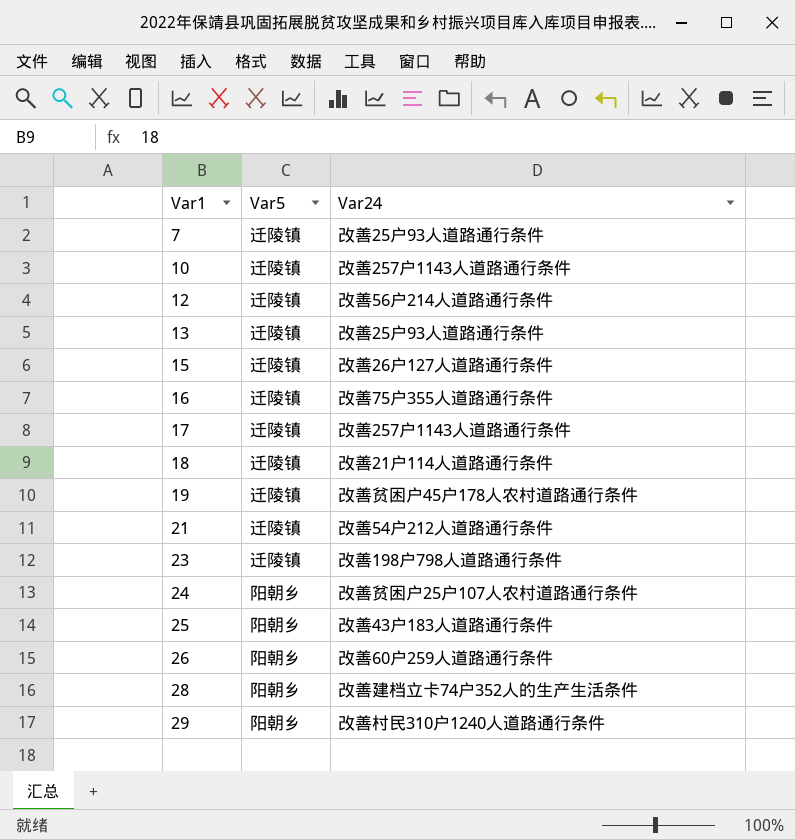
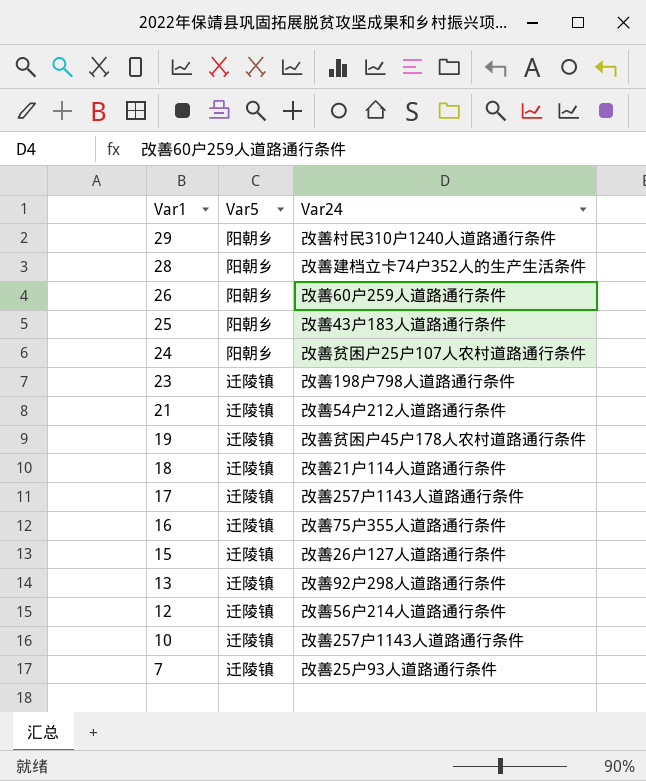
row order: Var1 ascending -> Var1 descending
13 | Var24: 改善25户93人道路通行条件 -> 改善92户298人道路通行条件

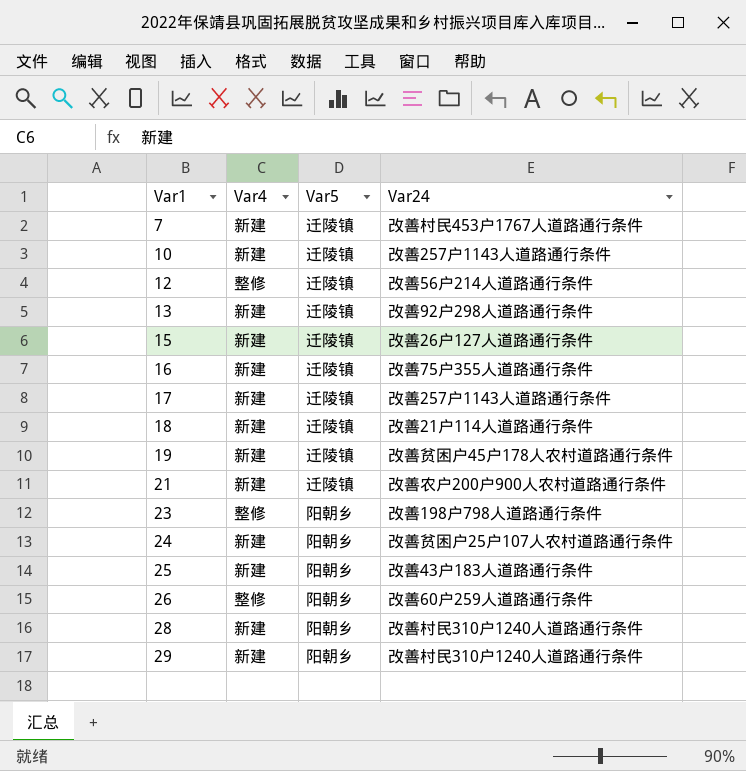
row order: Var1 descending -> Var1 ascending
column Var4 | position: none -> 2
7 | Var24: 改善25户93人道路通行条件 -> 改善村民453户1767人道路通行条件
21 | Var24: 改善54户212人道路通行条件 -> 改善农户200户900人农村道路通行条件
23 | Var5: 迁陵镇 -> 阳朝乡
28 | Var24: 改善建档立卡74户352人的生产生活条件 -> 改善村民310户1240人道路通行条件

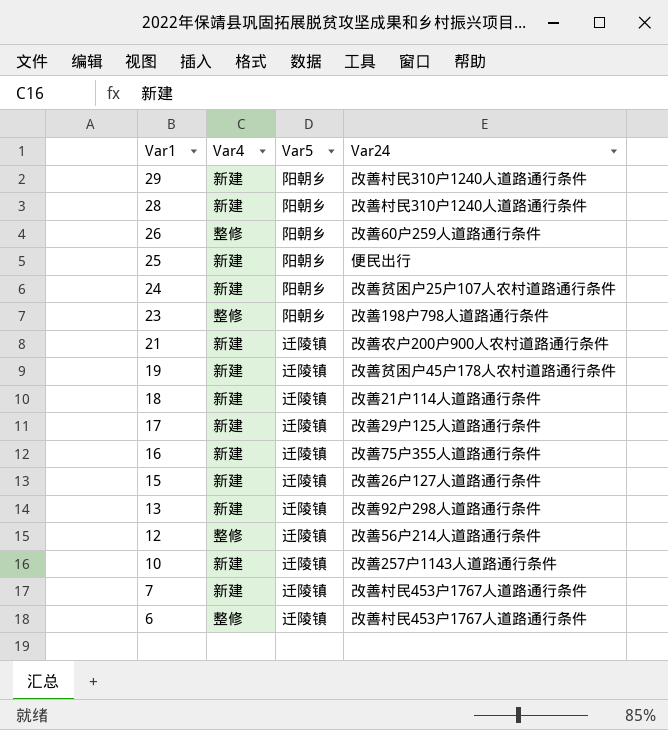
row order: Var1 ascending -> Var1 descending
25 | Var24: 改善43户183人道路通行条件 -> 便民出行
17 | Var24: 改善257户1143人道路通行条件 -> 改善29户125人道路通行条件
row 6: none -> 整修 | 迁陵镇 | 改善村民453户1767人道路通行条件

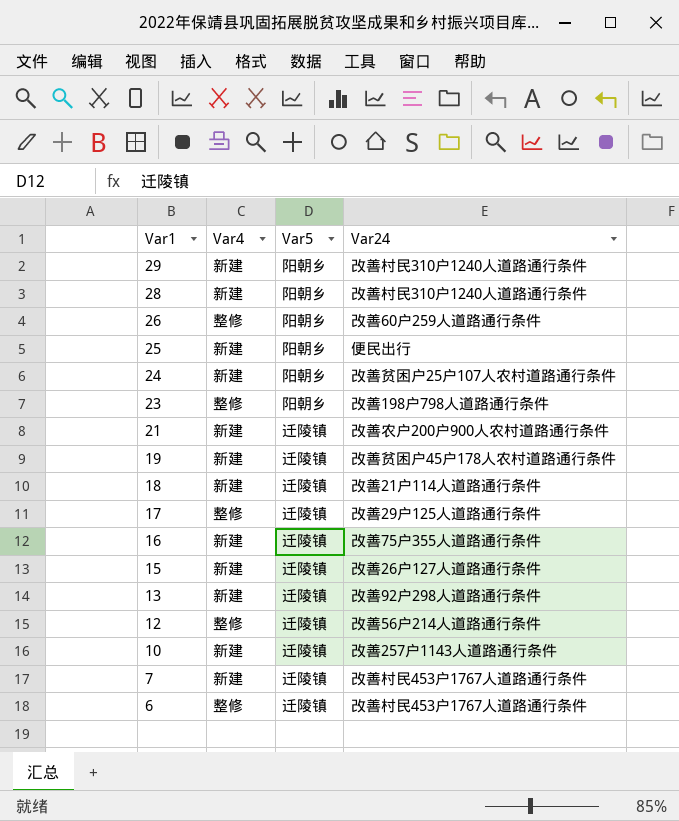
17 | Var4: 新建 -> 整修

